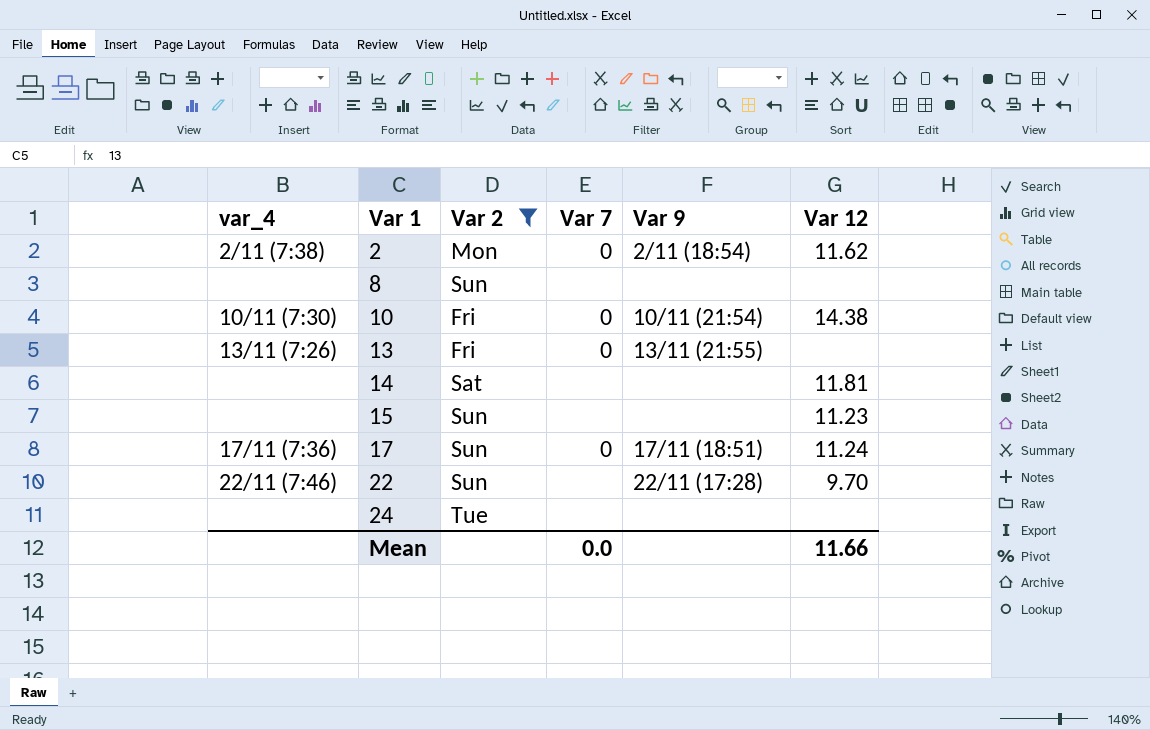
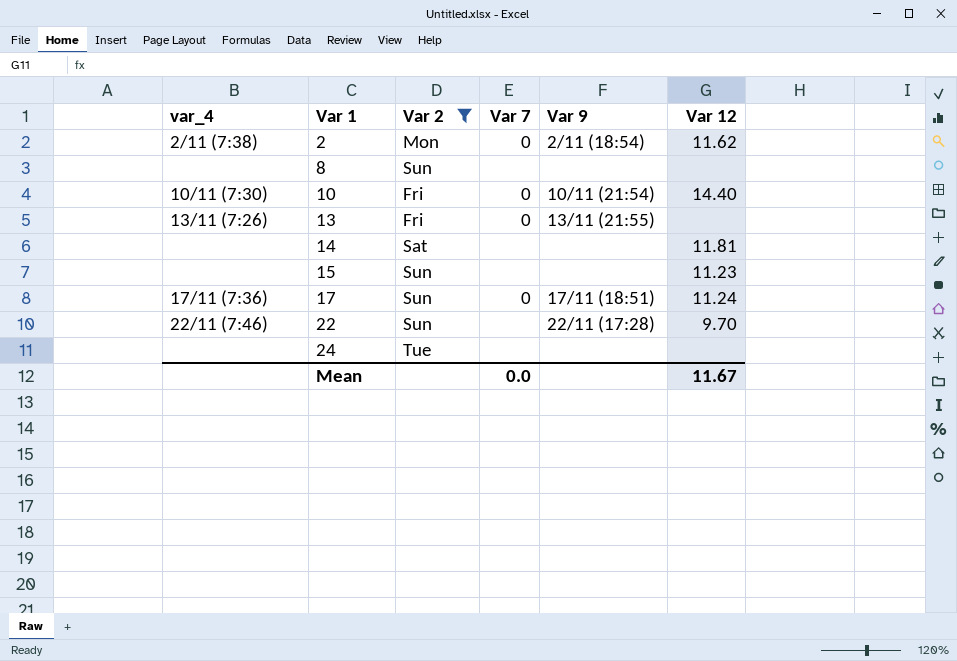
10 | Var 12: 14.38 -> 14.40
Mean | Var 12: 11.66 -> 11.67

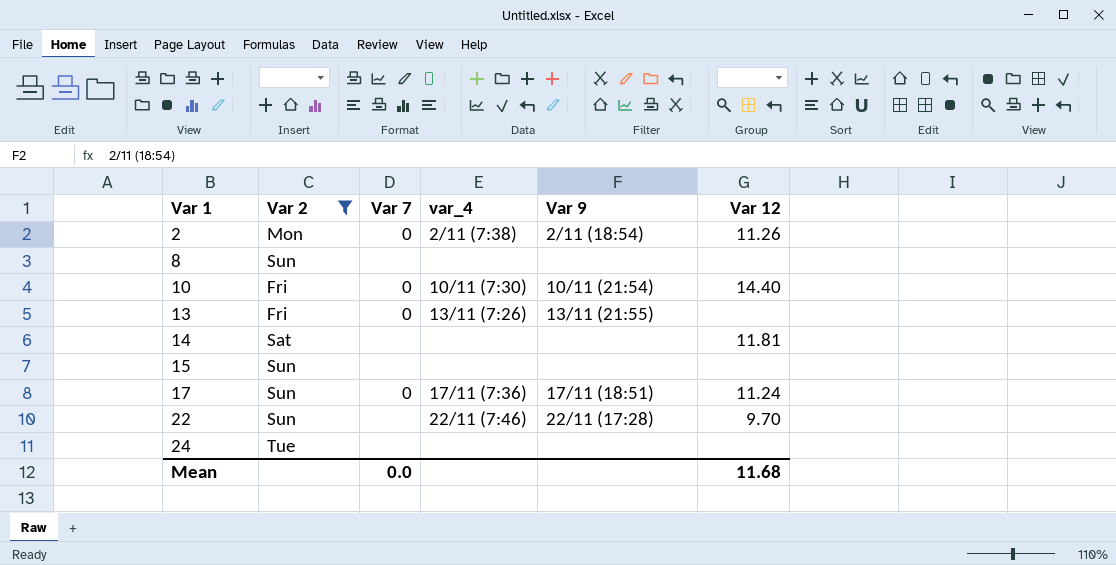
column var_4 | position: 1 -> 4
2 | Var 12: 11.62 -> 11.26
15 | Var 12: 11.23 -> none
Mean | Var 12: 11.67 -> 11.68

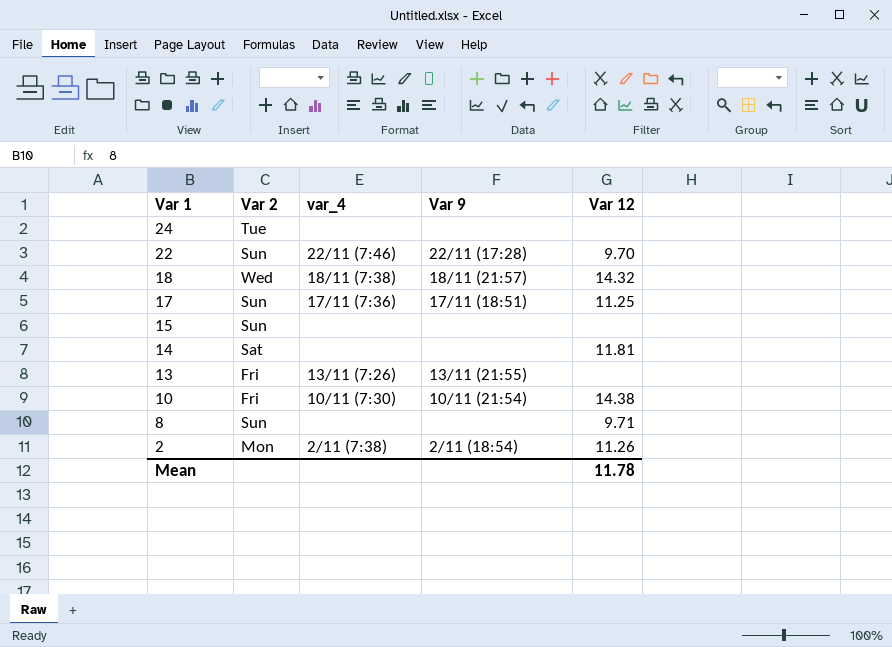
filter: Var 2 != Wed -> none
row order: Var 1 ascending -> Var 1 descending
column Var 7 | position: 3 -> none
17 | Var 12: 11.24 -> 11.25
10 | Var 12: 14.40 -> 14.38
8 | Var 12: none -> 9.71
Mean | Var 12: 11.68 -> 11.78

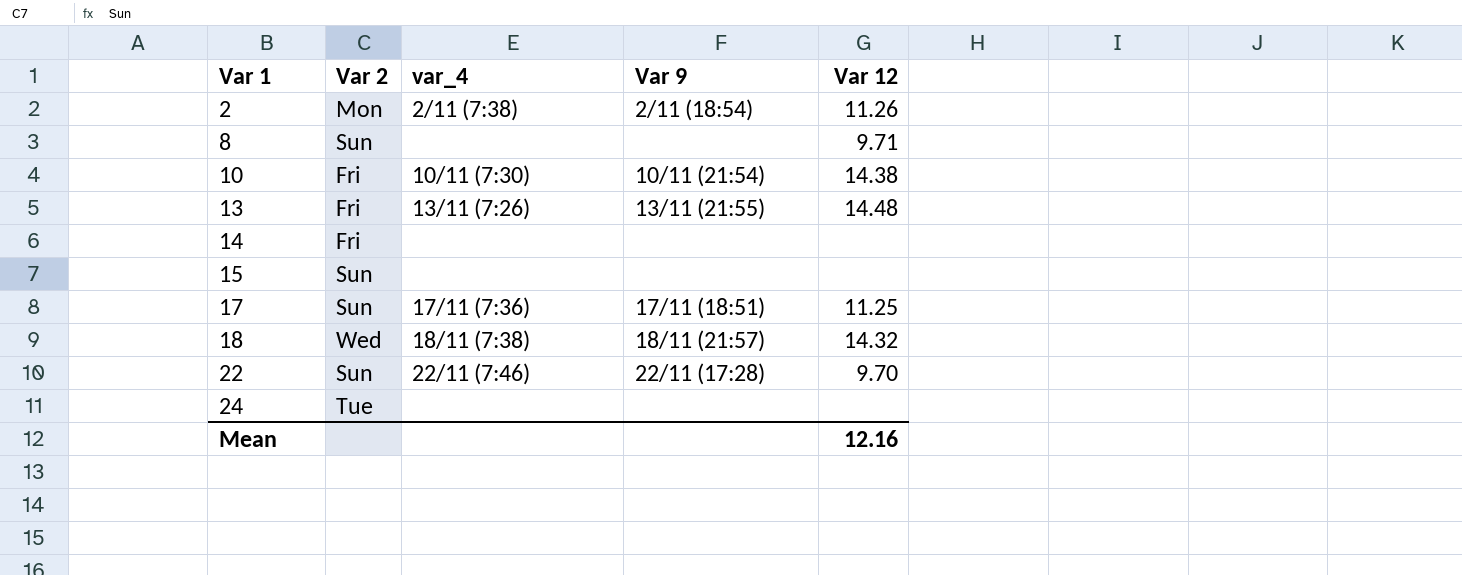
row order: Var 1 descending -> Var 1 ascending
13 | Var 12: none -> 14.48
14 | Var 2: Sat -> Fri
14 | Var 12: 11.81 -> none
Mean | Var 12: 11.78 -> 12.16

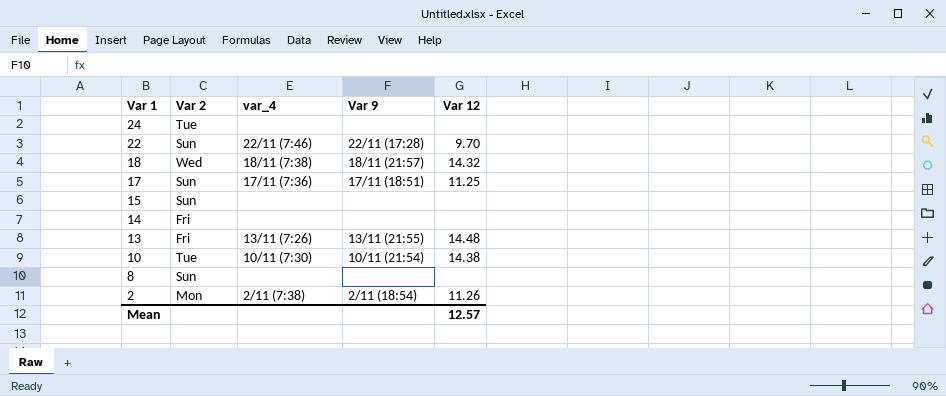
row order: Var 1 ascending -> Var 1 descending
10 | Var 2: Fri -> Tue
8 | Var 12: 9.71 -> none
Mean | Var 12: 12.16 -> 12.57

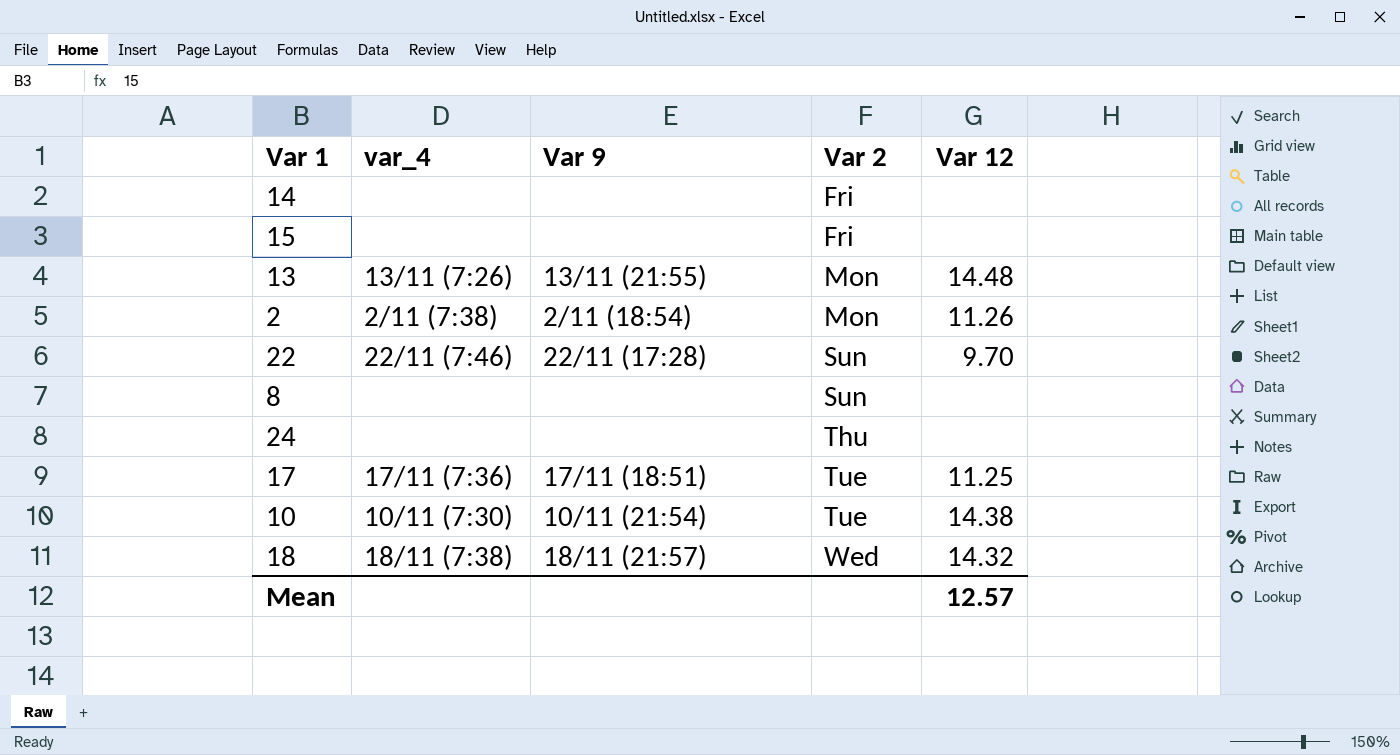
row order: Var 1 descending -> Var 2 ascending
column Var 2 | position: 2 -> 4
15 | Var 2: Sun -> Fri
13 | Var 2: Fri -> Mon
24 | Var 2: Tue -> Thu
17 | Var 2: Sun -> Tue

